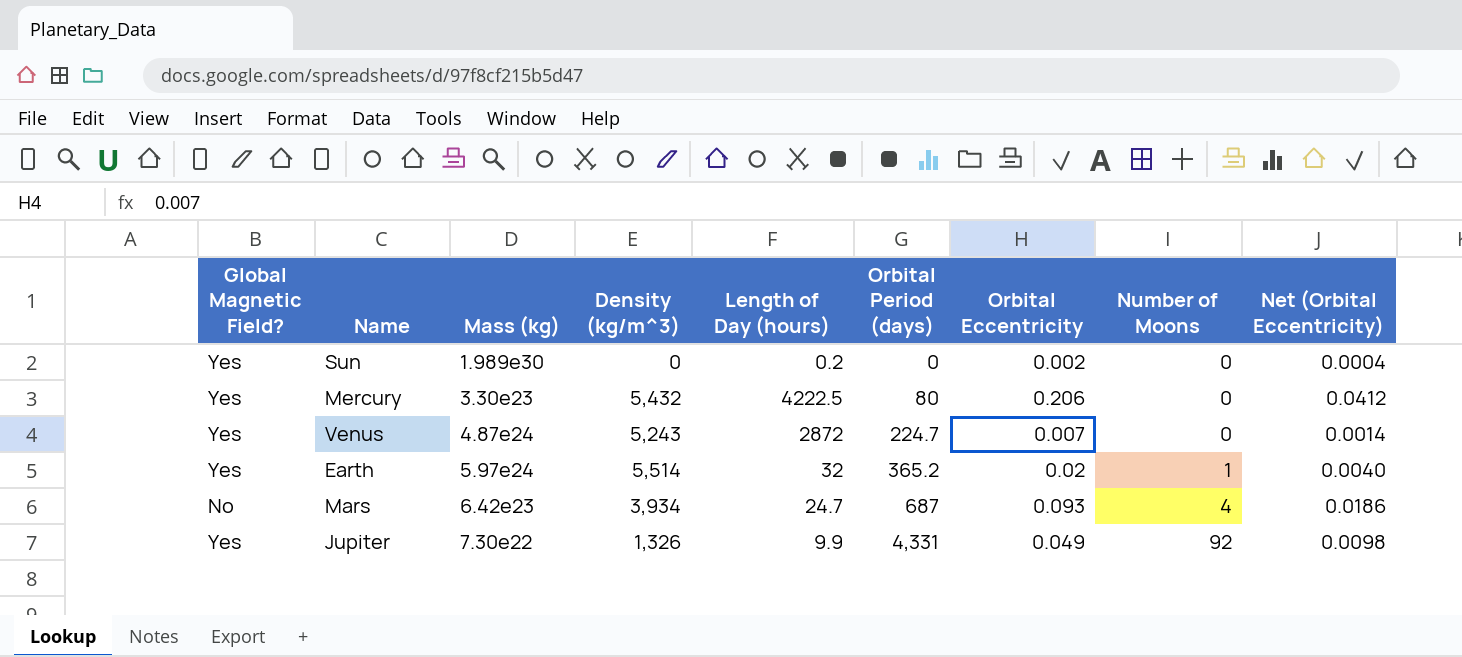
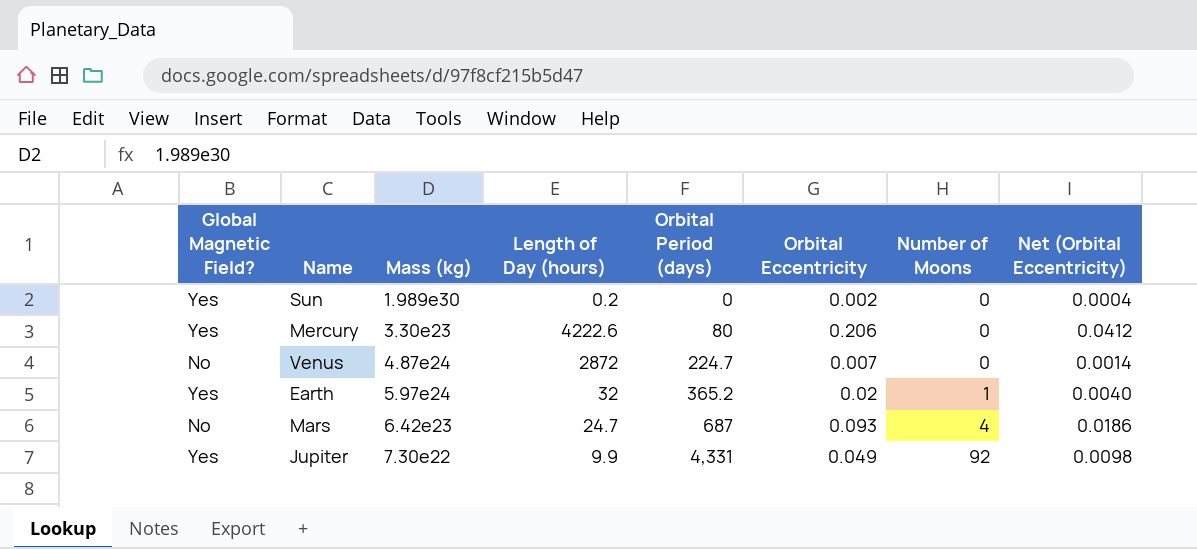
column Density (kg/m^3) | position: 4 -> none
Mercury | Length of Day (hours): 4222.5 -> 4222.6
Venus | Global Magnetic Field?: Yes -> No

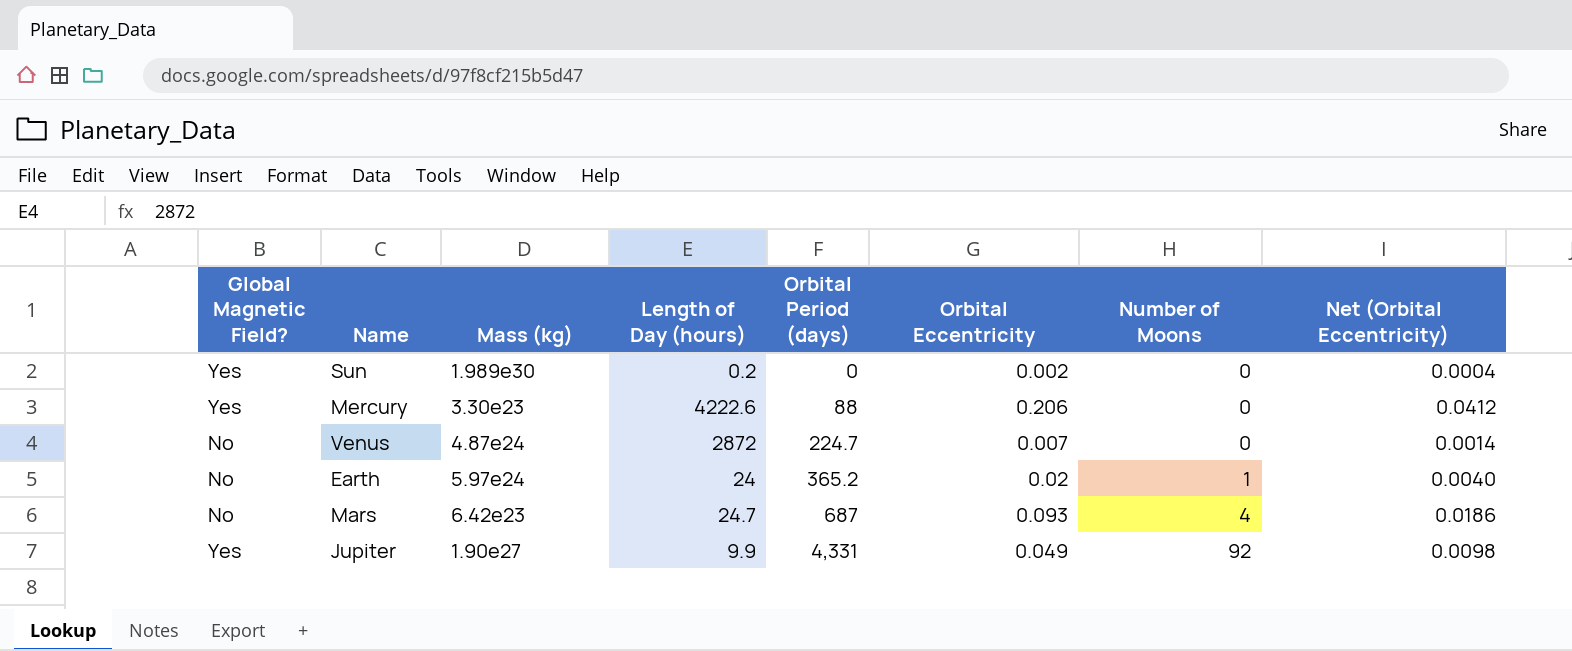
Mercury | Orbital Period (days): 80 -> 88
Earth | Global Magnetic Field?: Yes -> No
Earth | Length of Day (hours): 32 -> 24
Jupiter | Mass (kg): 7.30e22 -> 1.90e27

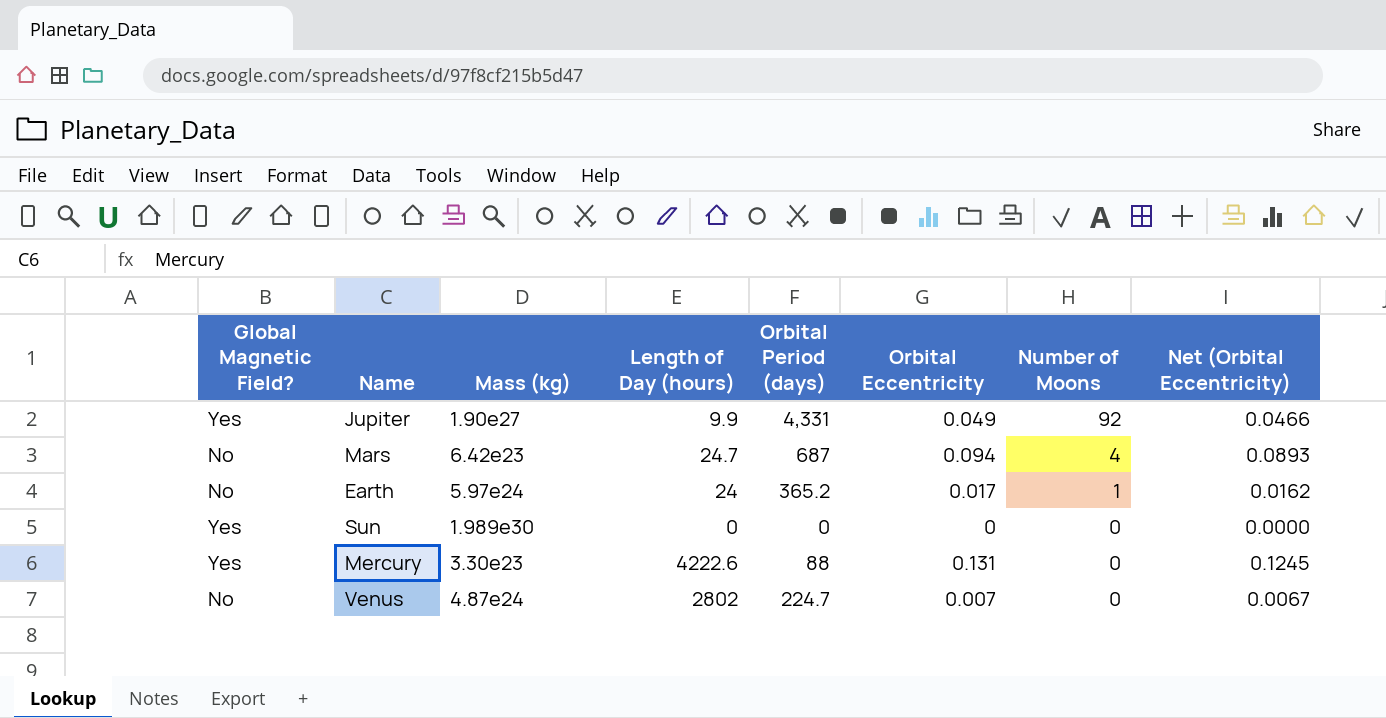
row order: Orbital Period (days) ascending -> Number of Moons descending
column Net (Orbital Eccentricity) | formula: [Orbital Eccentricity] * 0.2 -> [Orbital Eccentricity] * 0.95
Mars | Orbital Eccentricity: 0.093 -> 0.094
Earth | Orbital Eccentricity: 0.02 -> 0.017
Sun | Length of Day (hours): 0.2 -> 0
Sun | Orbital Eccentricity: 0.002 -> 0
Mercury | Orbital Eccentricity: 0.206 -> 0.131
Venus | Length of Day (hours): 2872 -> 2802

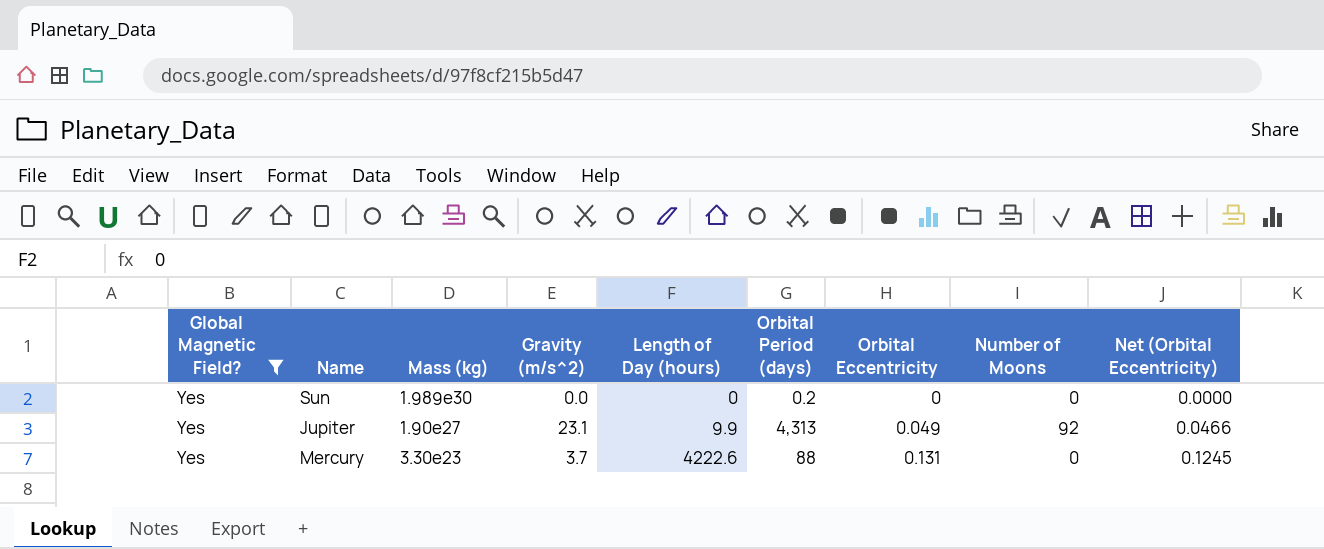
filter: none -> Global Magnetic Field? = Yes
row order: Number of Moons descending -> Length of Day (hours) ascending
column Gravity (m/s^2) | position: none -> 4
Sun | Orbital Period (days): 0 -> 0.2
Jupiter | Orbital Period (days): 4,331 -> 4,313

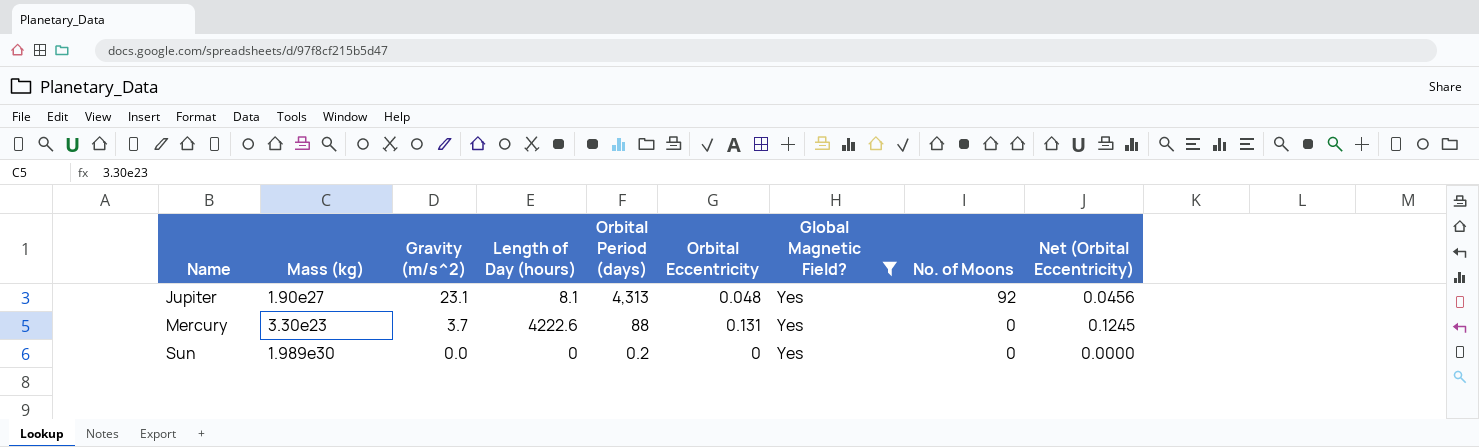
row order: Length of Day (hours) ascending -> Name ascending
column Global Magnetic Field? | position: 1 -> 7
column name: Number of Moons -> No. of Moons
Jupiter | Length of Day (hours): 9.9 -> 8.1
Jupiter | Orbital Eccentricity: 0.049 -> 0.048
Jupiter | Net (Orbital Eccentricity): 0.0466 -> 0.0456

